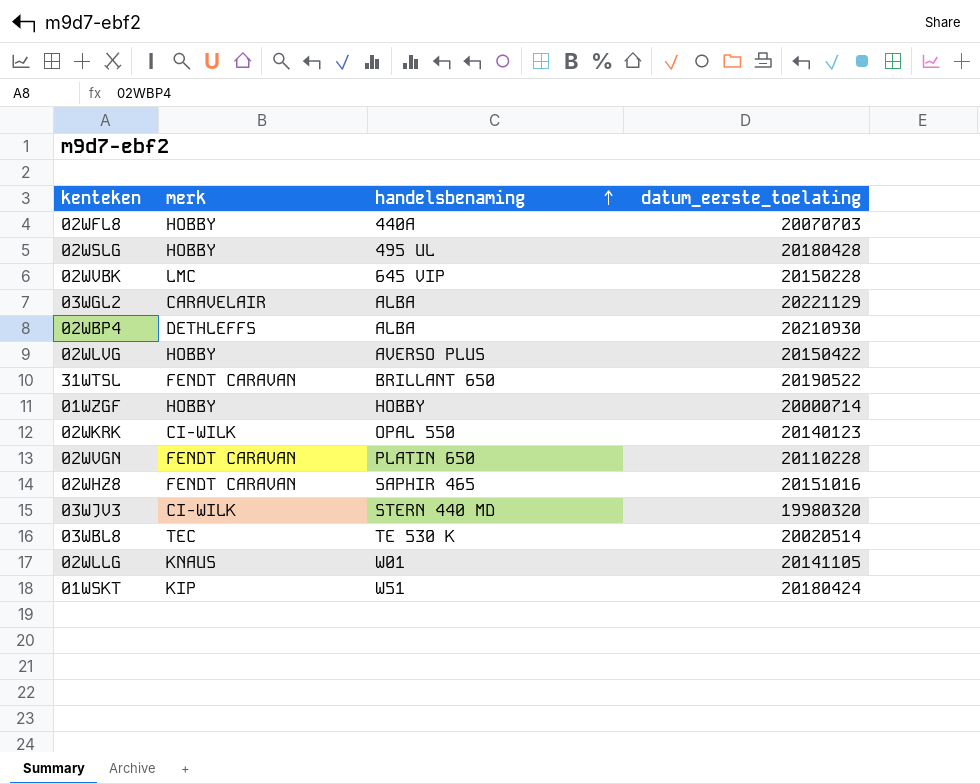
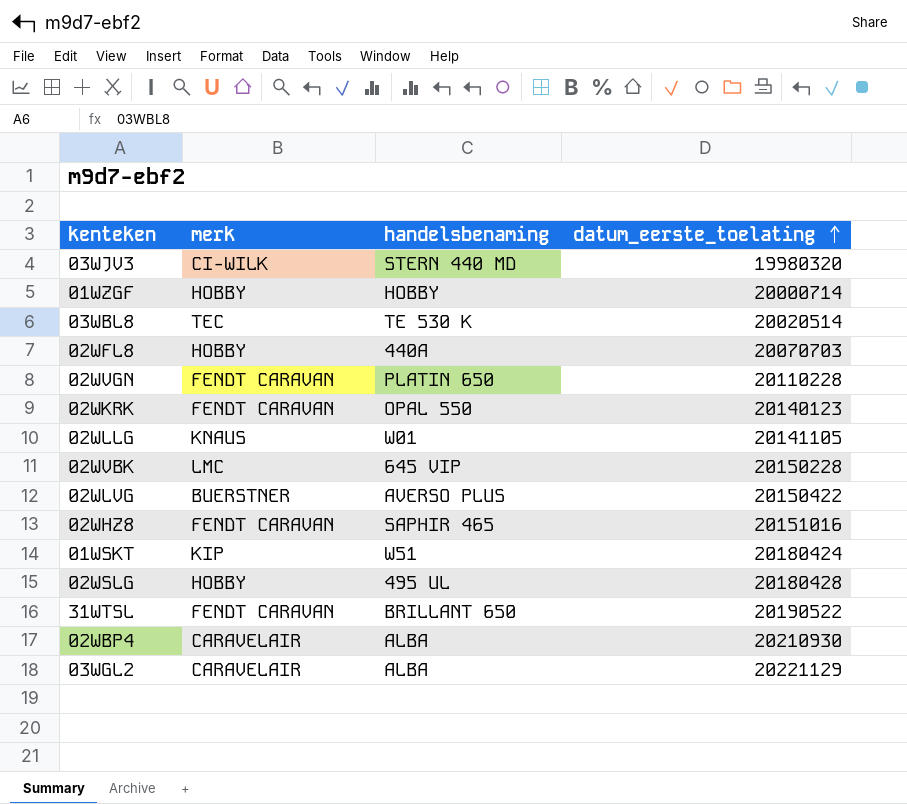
row order: handelsbenaming ascending -> datum_eerste_toelating ascending
02WKRK | merk: CI-WILK -> FENDT CARAVAN
02WLVG | merk: HOBBY -> BUERSTNER
02WBP4 | merk: DETHLEFFS -> CARAVELAIR

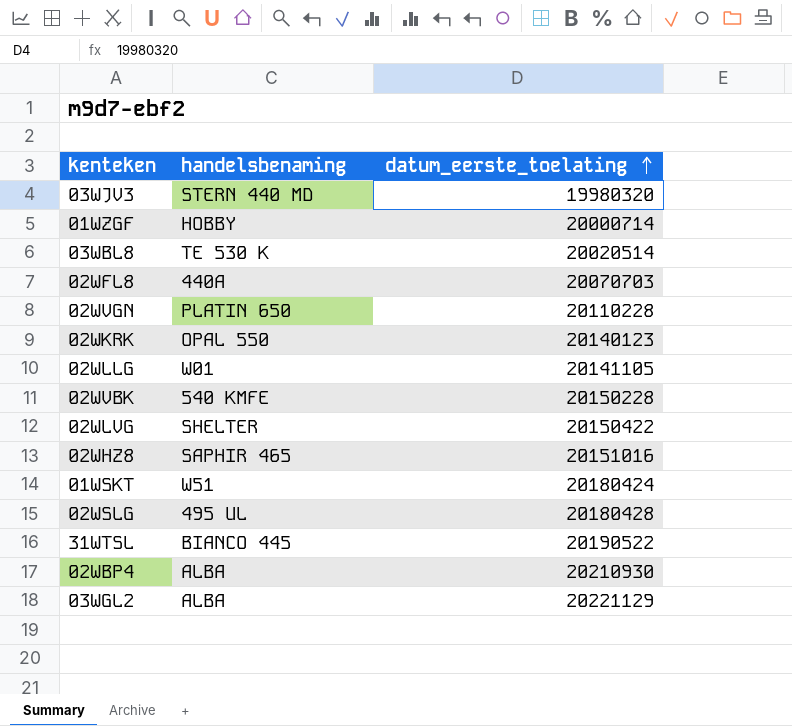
column merk | position: 2 -> none
02WVBK | handelsbenaming: 645 VIP -> 540 KMFE
02WLVG | handelsbenaming: AVERSO PLUS -> SHELTER
31WTSL | handelsbenaming: BRILLANT 650 -> BIANCO 445

